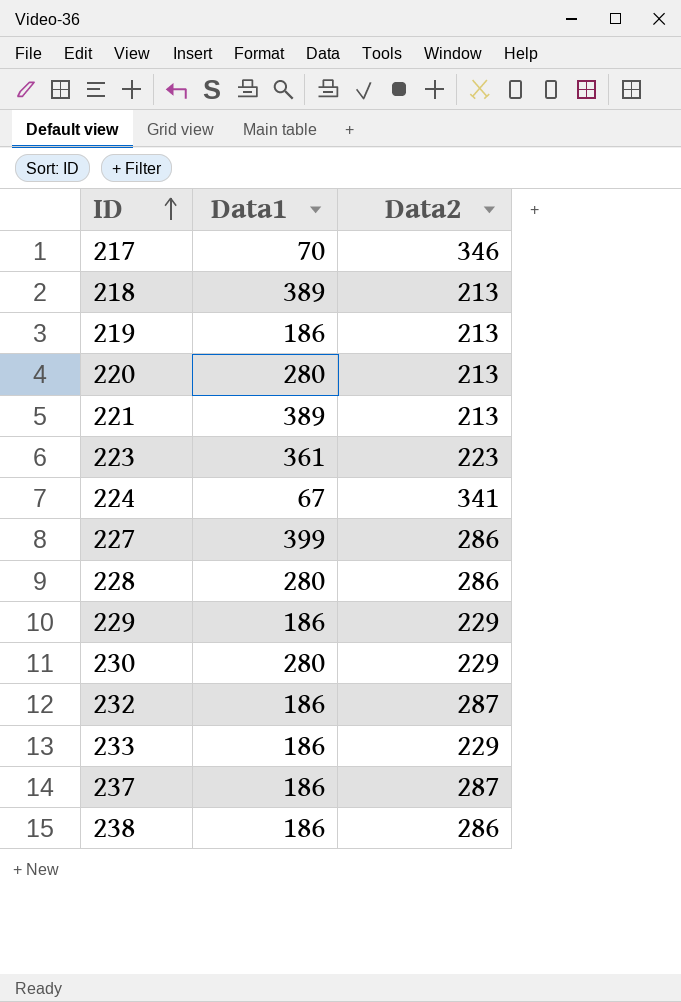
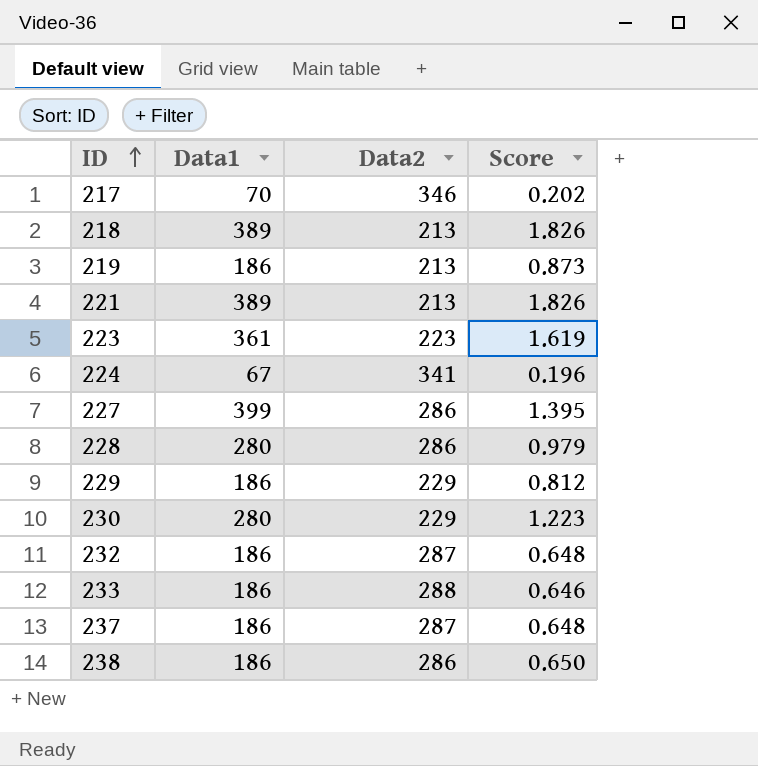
column Score | formula: none -> [Data1] / [Data2]
row 220: 280 | 213 -> none
233 | Data2: 229 -> 288

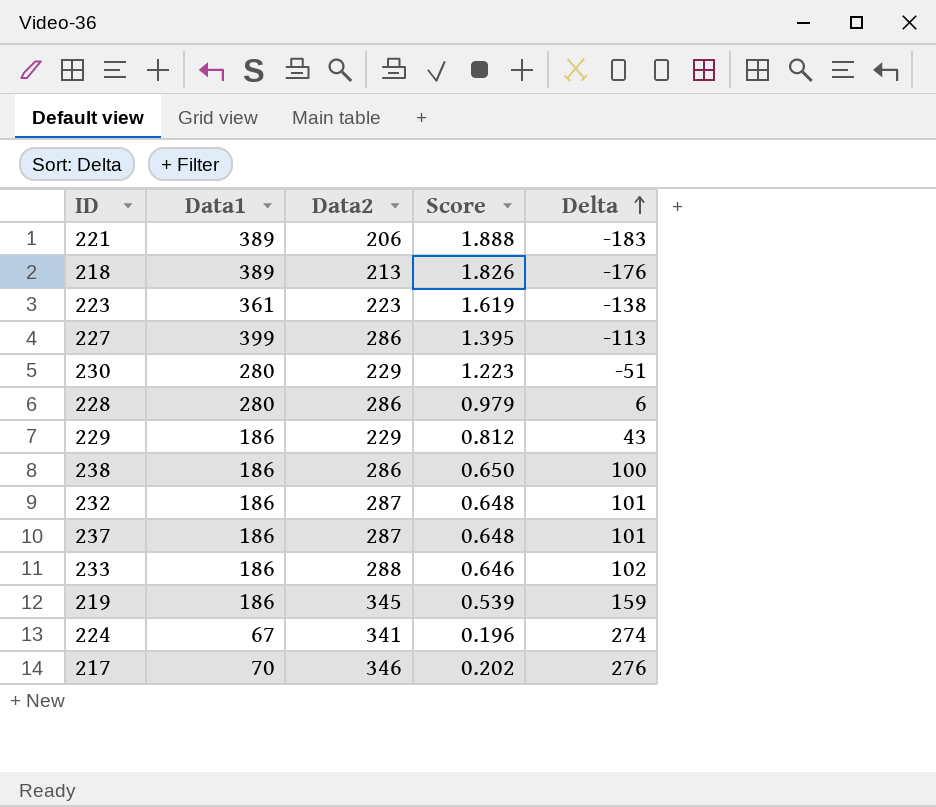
row order: ID ascending -> Delta ascending
column Delta | formula: none -> [Data2] - [Data1]
221 | Data2: 213 -> 206
221 | Score: 1.826 -> 1.888
219 | Data2: 213 -> 345
219 | Score: 0.873 -> 0.539

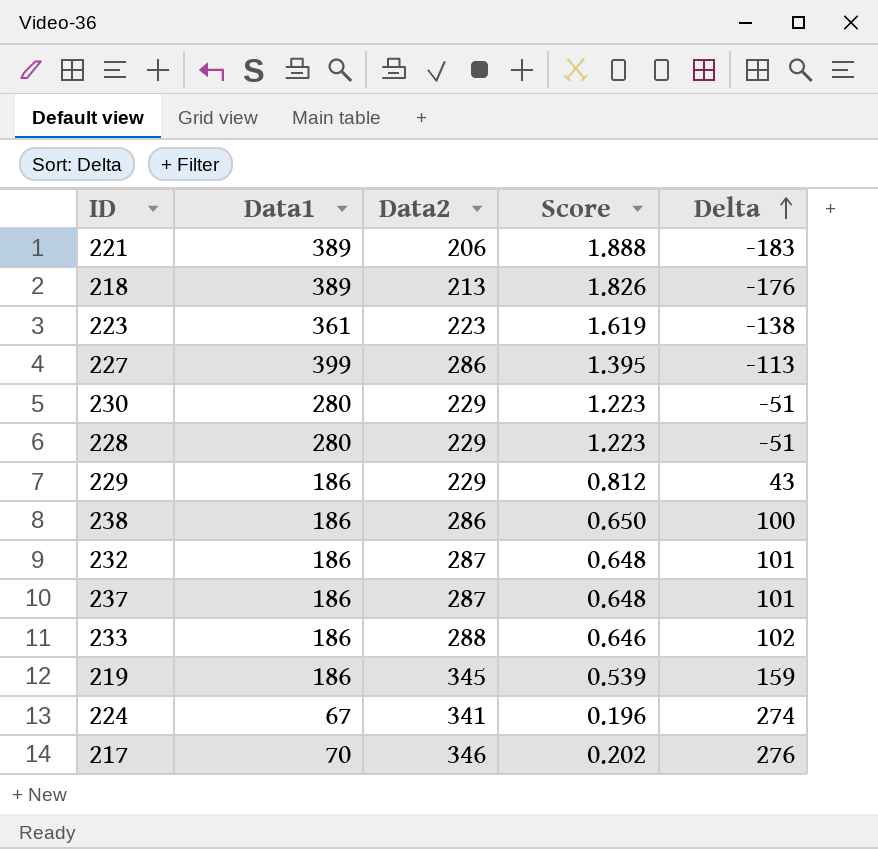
228 | Data2: 286 -> 229
228 | Score: 0.979 -> 1.223
228 | Delta: 6 -> -51

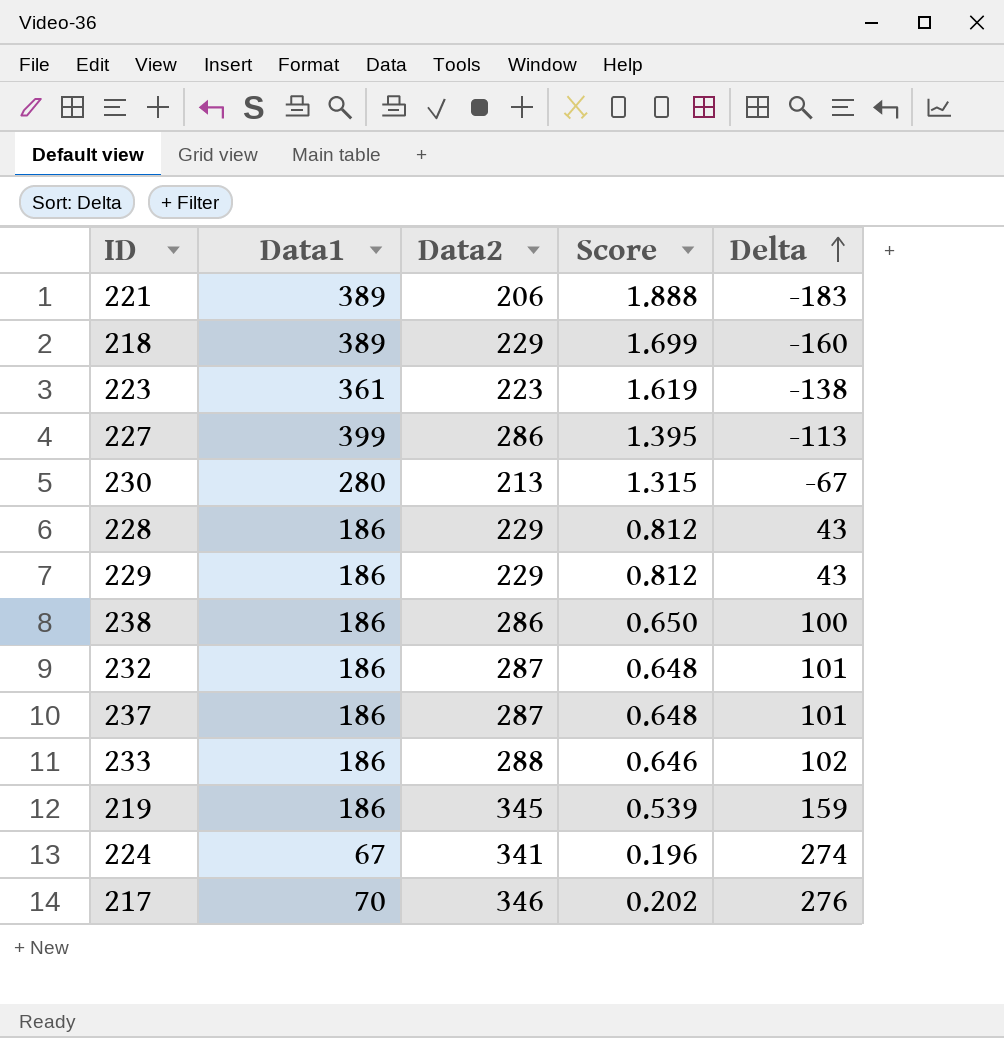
218 | Data2: 213 -> 229
218 | Score: 1.826 -> 1.699
218 | Delta: -176 -> -160
230 | Data2: 229 -> 213
230 | Score: 1.223 -> 1.315
230 | Delta: -51 -> -67
228 | Data1: 280 -> 186
228 | Score: 1.223 -> 0.812
228 | Delta: -51 -> 43

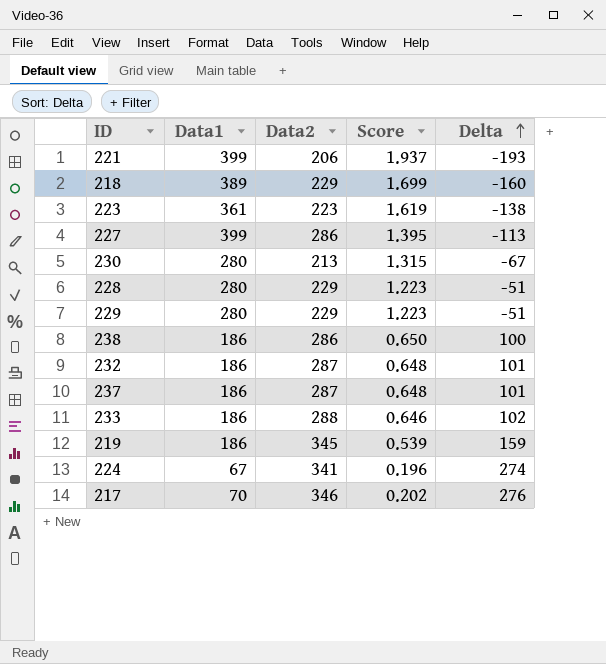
221 | Data1: 389 -> 399
221 | Score: 1.888 -> 1.937
221 | Delta: -183 -> -193
228 | Data1: 186 -> 280
228 | Score: 0.812 -> 1.223
228 | Delta: 43 -> -51
229 | Data1: 186 -> 280
229 | Score: 0.812 -> 1.223
229 | Delta: 43 -> -51

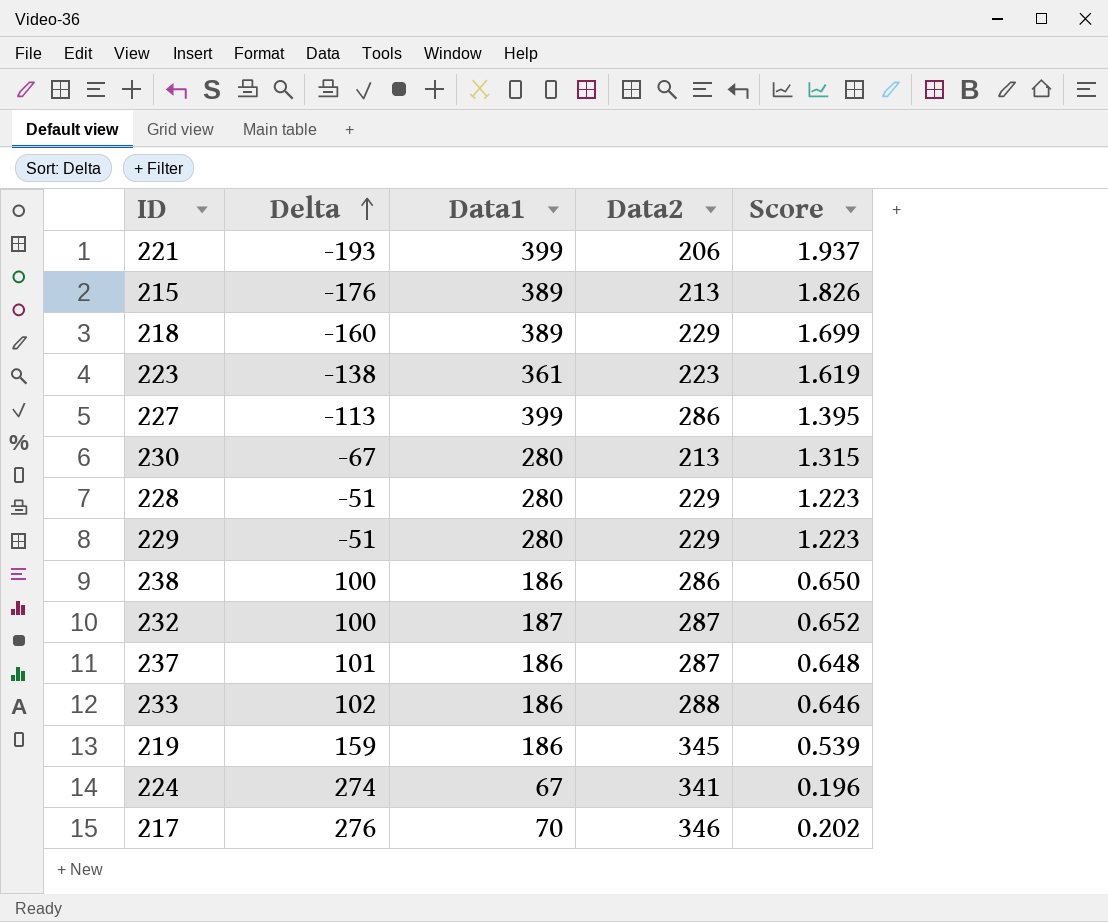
column Delta | position: 5 -> 2
row 215: none -> -176 | 389 | 213 | 1.826
232 | Delta: 101 -> 100
232 | Data1: 186 -> 187
232 | Score: 0.648 -> 0.652

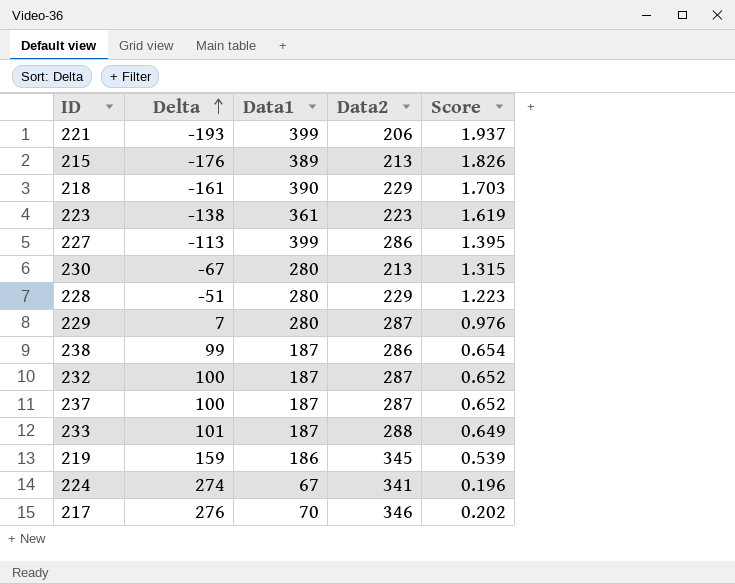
218 | Delta: -160 -> -161
218 | Data1: 389 -> 390
218 | Score: 1.699 -> 1.703
229 | Delta: -51 -> 7
229 | Data2: 229 -> 287
229 | Score: 1.223 -> 0.976
238 | Delta: 100 -> 99
238 | Data1: 186 -> 187
238 | Score: 0.650 -> 0.654
237 | Delta: 101 -> 100
237 | Data1: 186 -> 187
237 | Score: 0.648 -> 0.652
233 | Delta: 102 -> 101
233 | Data1: 186 -> 187
233 | Score: 0.646 -> 0.649

